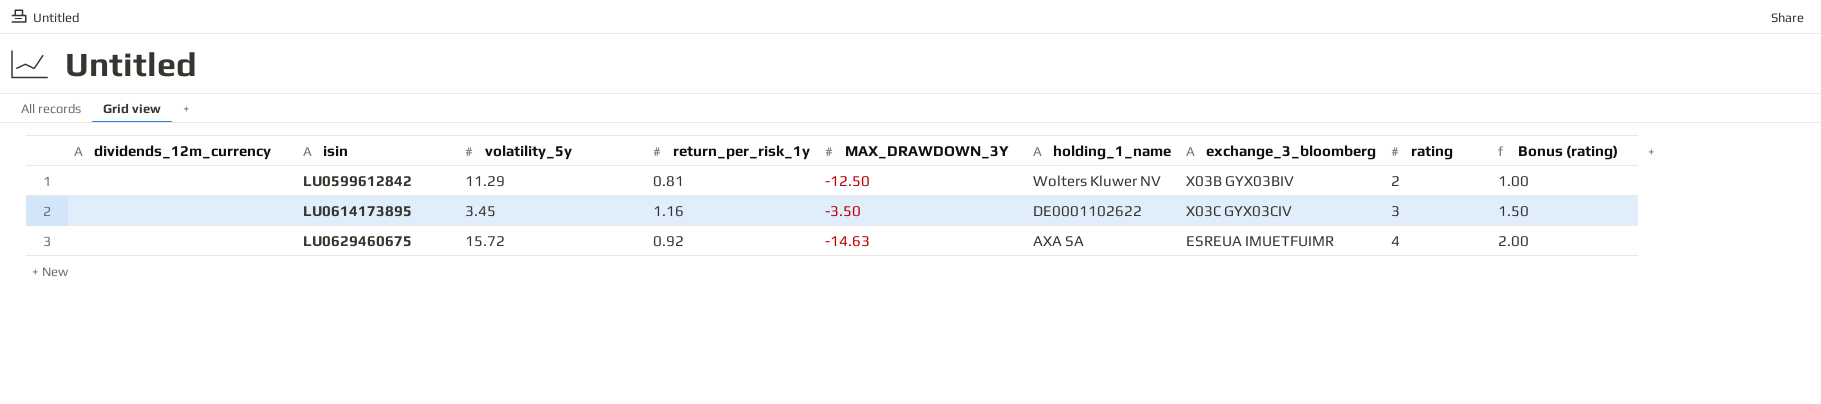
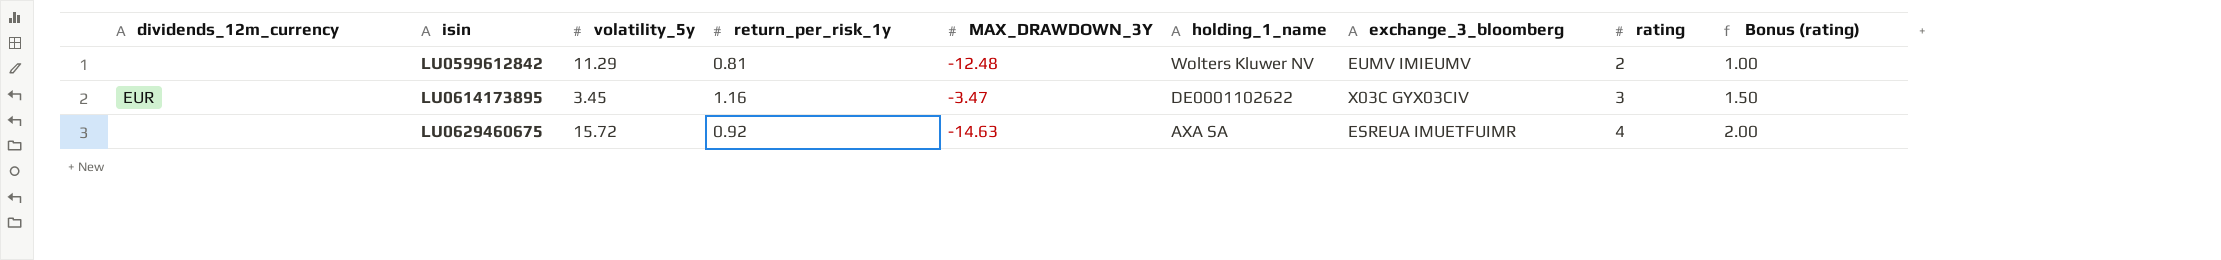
LU0599612842 | MAX_DRAWDOWN_3Y: -12.50 -> -12.48
LU0599612842 | exchange_3_bloomberg: X03B GYX03BIV -> EUMV IMIEUMV
LU0614173895 | dividends_12m_currency: none -> EUR
LU0614173895 | MAX_DRAWDOWN_3Y: -3.50 -> -3.47

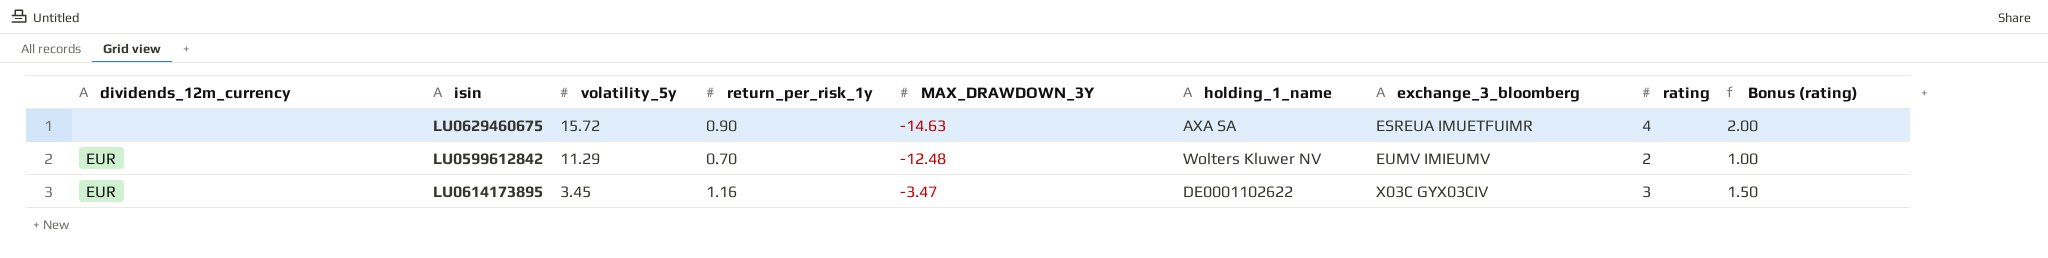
row order: isin ascending -> volatility_5y descending
LU0629460675 | return_per_risk_1y: 0.92 -> 0.90
LU0599612842 | dividends_12m_currency: none -> EUR
LU0599612842 | return_per_risk_1y: 0.81 -> 0.70

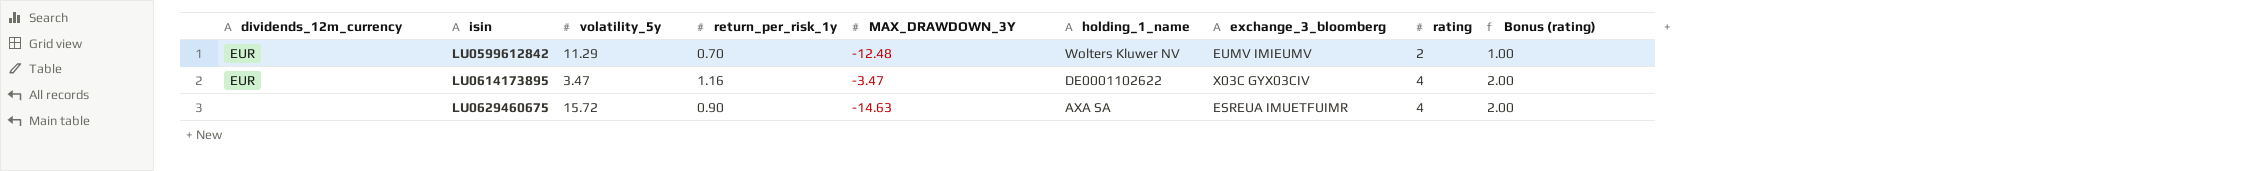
row order: volatility_5y descending -> isin ascending
LU0614173895 | volatility_5y: 3.45 -> 3.47
LU0614173895 | rating: 3 -> 4
LU0614173895 | Bonus (rating): 1.50 -> 2.00

